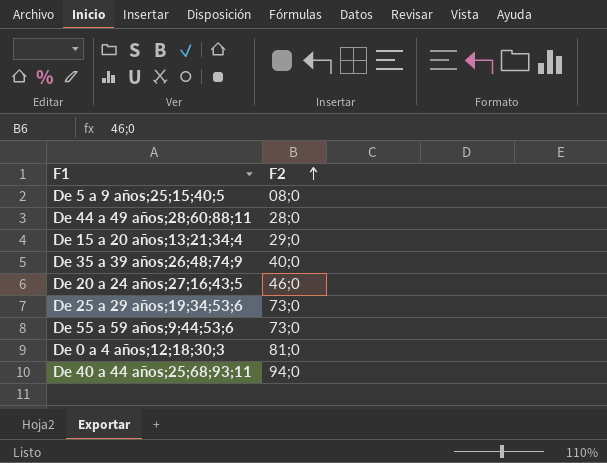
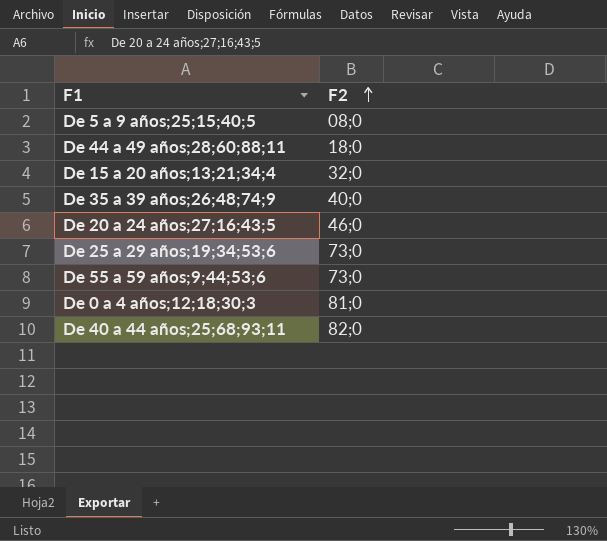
De 44 a 49 años;28;60;88;11 | F2: 28;0 -> 18;0
De 15 a 20 años;13;21;34;4 | F2: 29;0 -> 32;0
De 40 a 44 años;25;68;93;11 | F2: 94;0 -> 82;0

